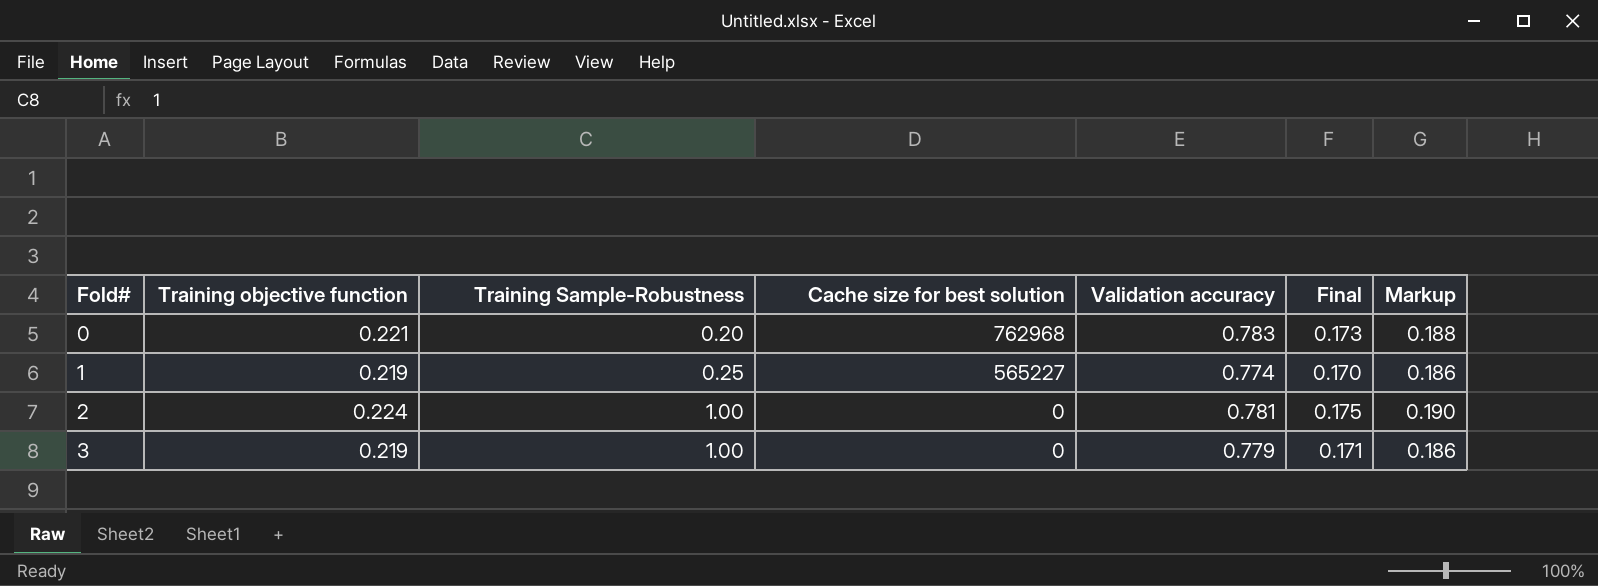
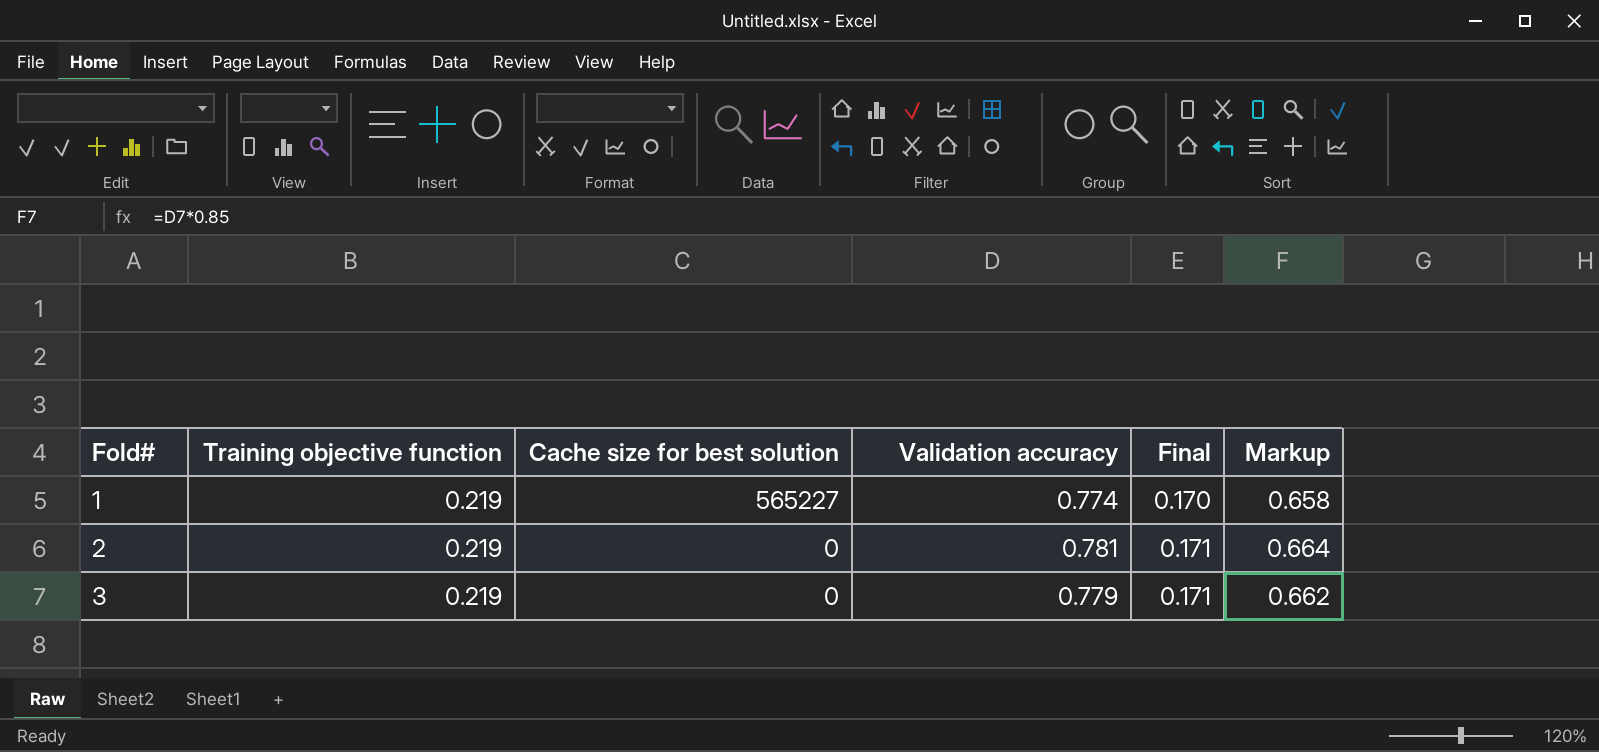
column Training Sample-Robustness | position: 3 -> none
column Markup | formula: [Training objective function] * 0.85 -> [Validation accuracy] * 0.85
row 0: 0.221 | 0.20 | 762968 | 0.783 | 0.173 | 0.188 -> none
2 | Training objective function: 0.224 -> 0.219
2 | Final: 0.175 -> 0.171

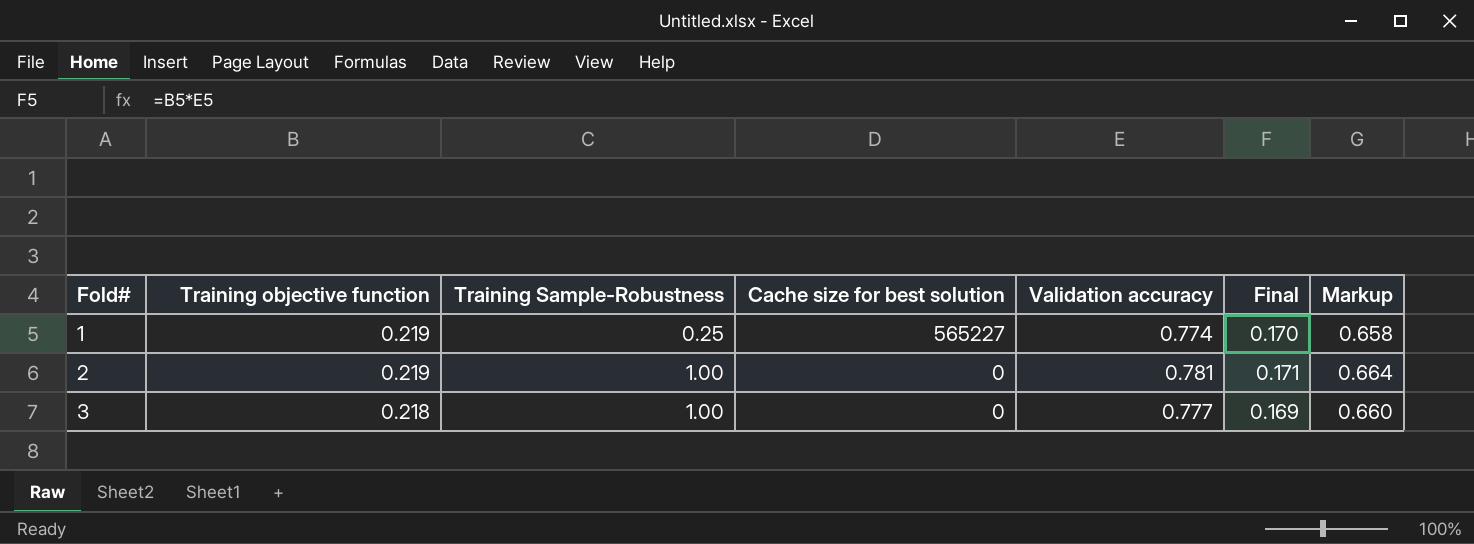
column Training Sample-Robustness | position: none -> 3
3 | Training objective function: 0.219 -> 0.218
3 | Validation accuracy: 0.779 -> 0.777
3 | Final: 0.171 -> 0.169
3 | Markup: 0.662 -> 0.660

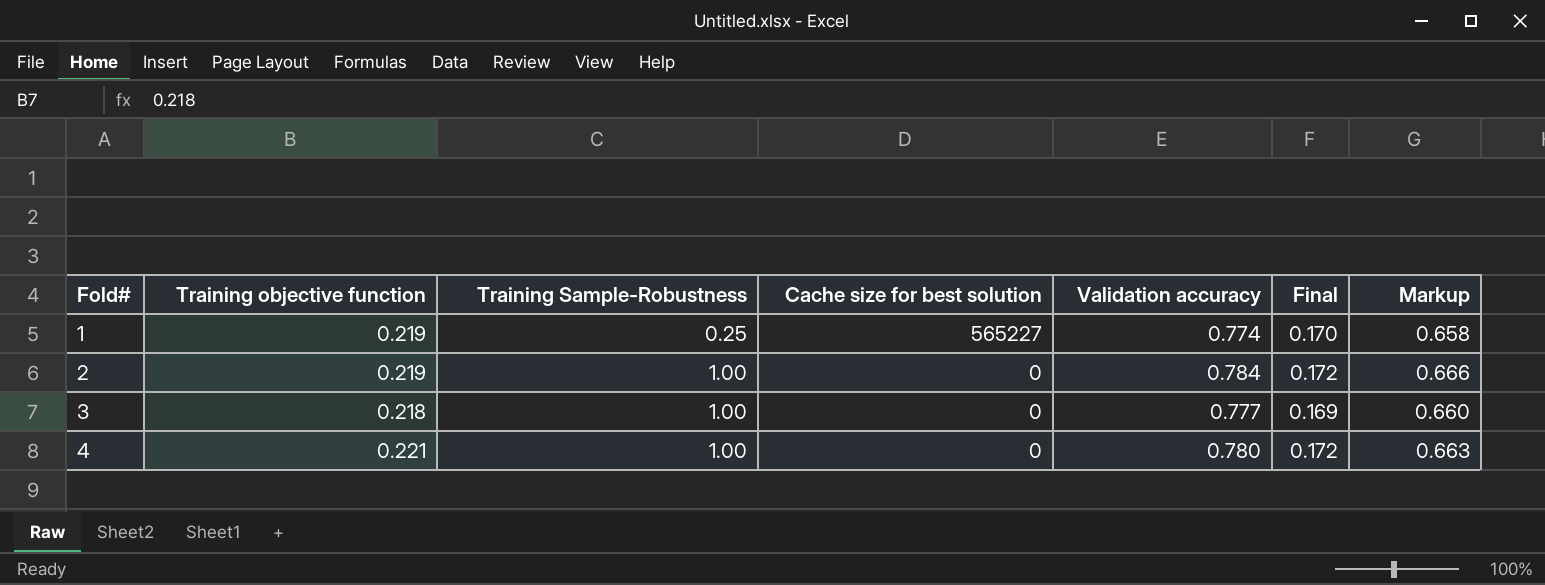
2 | Validation accuracy: 0.781 -> 0.784
2 | Final: 0.171 -> 0.172
2 | Markup: 0.664 -> 0.666
row 4: none -> 0.221 | 1.00 | 0 | 0.780 | 0.172 | 0.663

